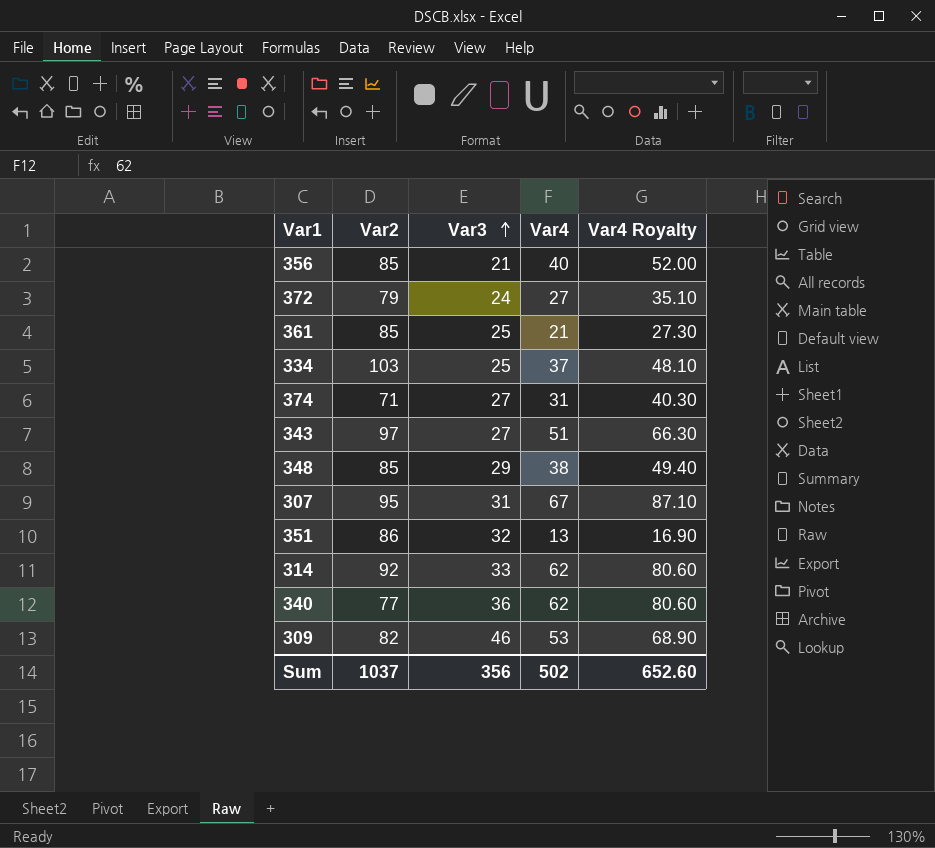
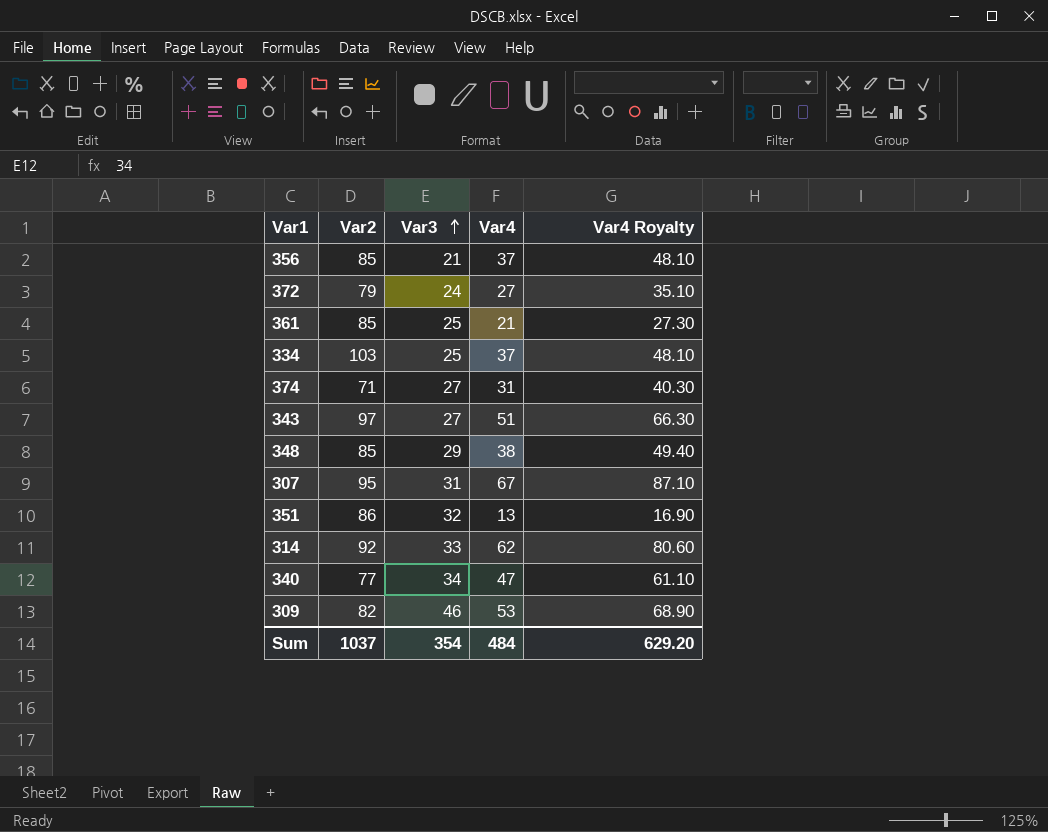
356 | Var4: 40 -> 37
356 | Var4 Royalty: 52.00 -> 48.10
340 | Var3: 36 -> 34
340 | Var4: 62 -> 47
340 | Var4 Royalty: 80.60 -> 61.10
Sum | Var3: 356 -> 354
Sum | Var4: 502 -> 484
Sum | Var4 Royalty: 652.60 -> 629.20

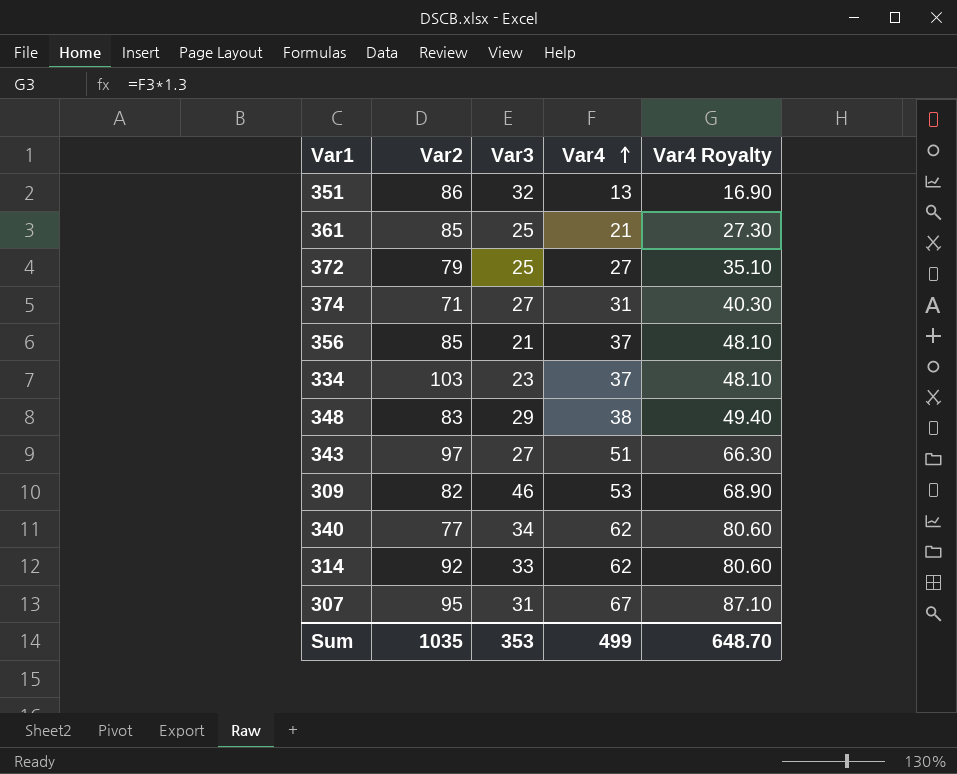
row order: Var3 ascending -> Var4 ascending
372 | Var3: 24 -> 25
334 | Var3: 25 -> 23
348 | Var2: 85 -> 83
340 | Var4: 47 -> 62
340 | Var4 Royalty: 61.10 -> 80.60
Sum | Var2: 1037 -> 1035
Sum | Var3: 354 -> 353
Sum | Var4: 484 -> 499
Sum | Var4 Royalty: 629.20 -> 648.70

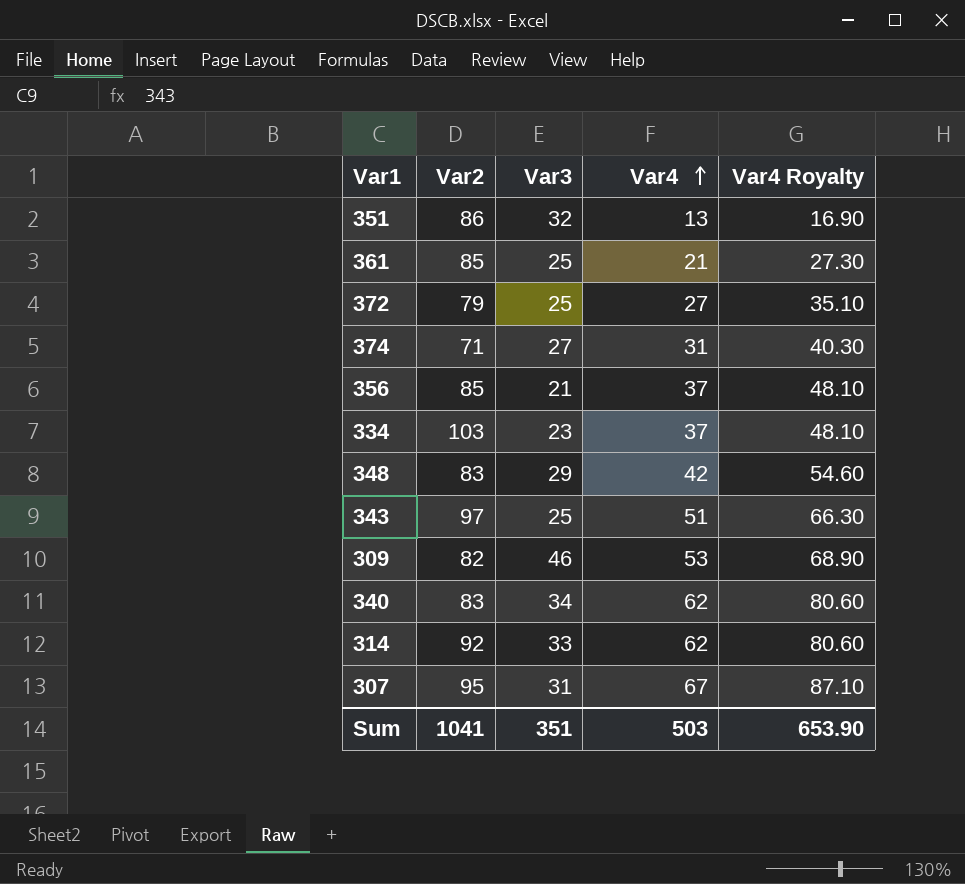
348 | Var4: 38 -> 42
348 | Var4 Royalty: 49.40 -> 54.60
343 | Var3: 27 -> 25
340 | Var2: 77 -> 83
Sum | Var2: 1035 -> 1041
Sum | Var3: 353 -> 351
Sum | Var4: 499 -> 503
Sum | Var4 Royalty: 648.70 -> 653.90

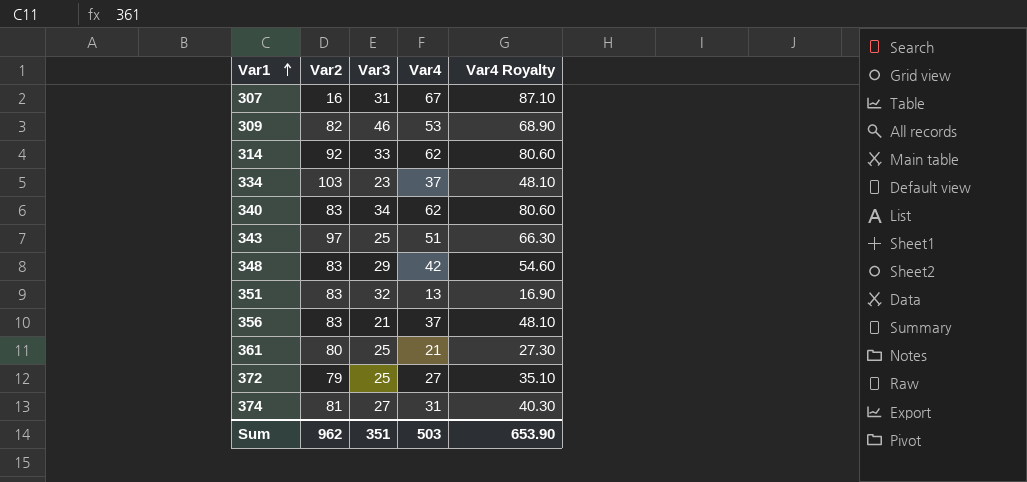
row order: Var4 ascending -> Var1 ascending
307 | Var2: 95 -> 16
351 | Var2: 86 -> 83
356 | Var2: 85 -> 83
361 | Var2: 85 -> 80
374 | Var2: 71 -> 81
Sum | Var2: 1041 -> 962

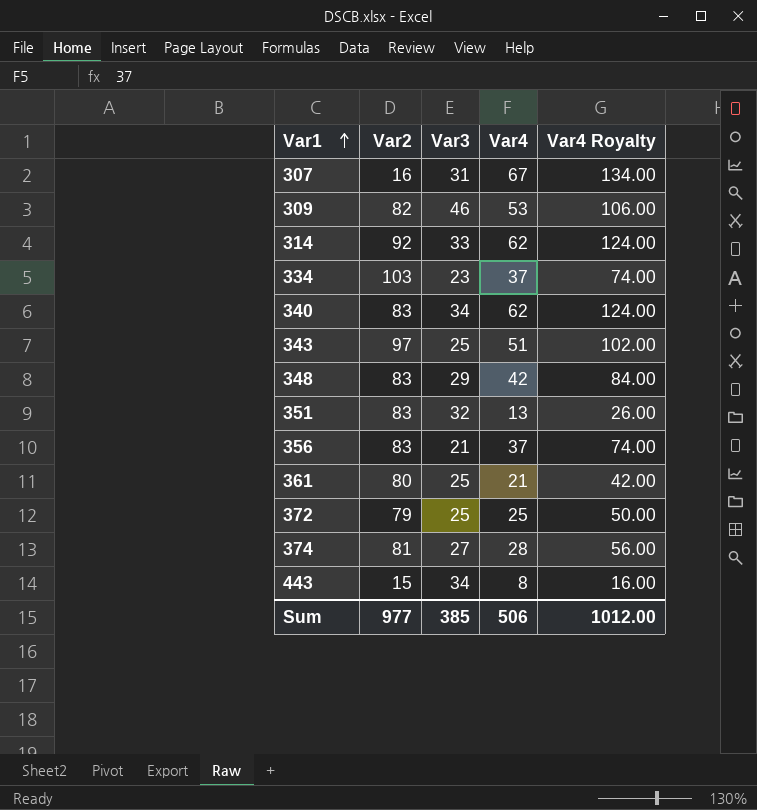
column Var4 Royalty | formula: [Var4] * 1.3 -> [Var4] * 2
372 | Var4: 27 -> 25
374 | Var4: 31 -> 28
row 443: none -> 15 | 34 | 8 | 16.00
Sum | Var2: 962 -> 977
Sum | Var3: 351 -> 385
Sum | Var4: 503 -> 506
Sum | Var4 Royalty: 653.90 -> 1012.00

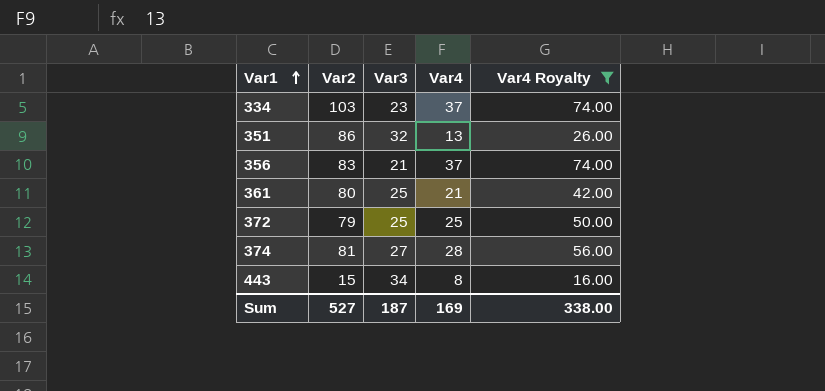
filter: none -> Var4 Royalty <= 74.00
351 | Var2: 83 -> 86
Sum | Var2: 977 -> 527
Sum | Var3: 385 -> 187
Sum | Var4: 506 -> 169
Sum | Var4 Royalty: 1012.00 -> 338.00

